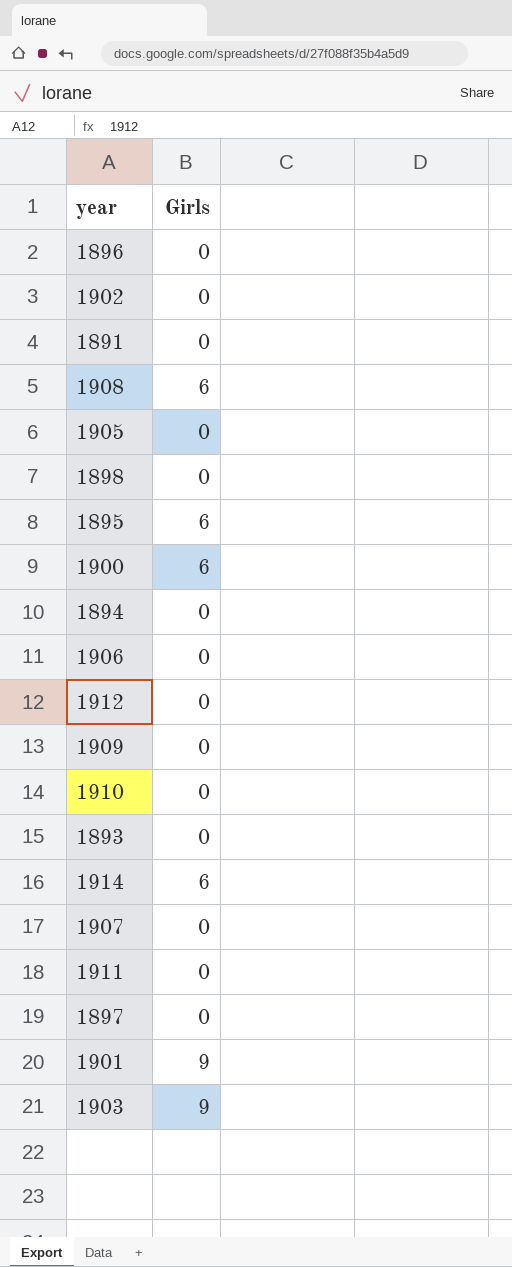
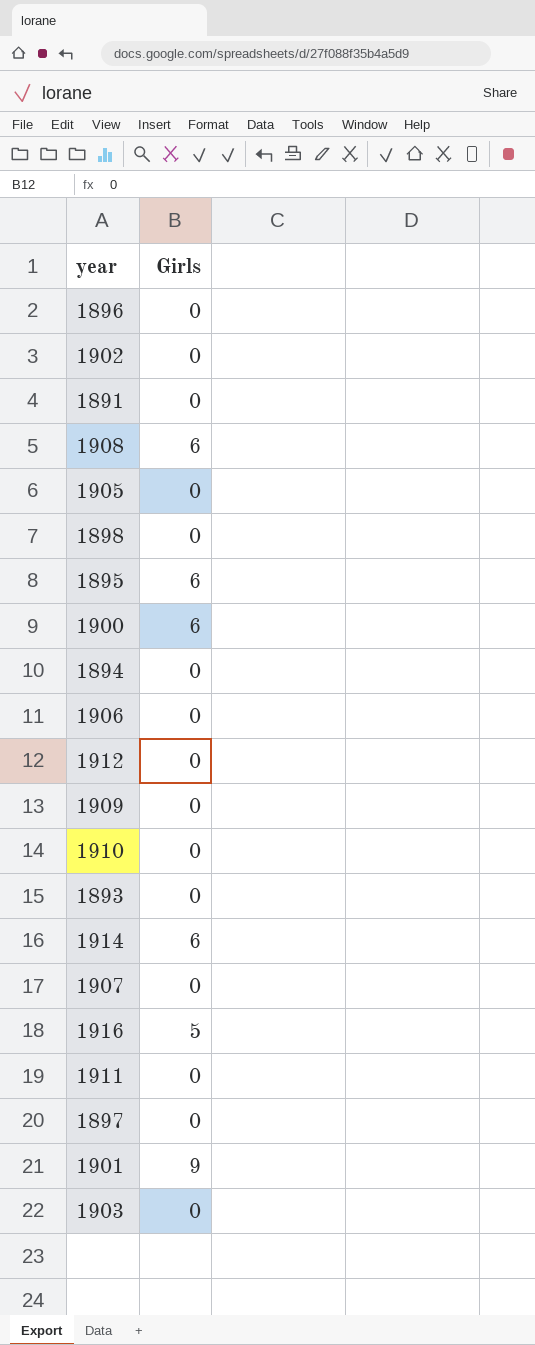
row 1916: none -> 5
1903 | Girls: 9 -> 0

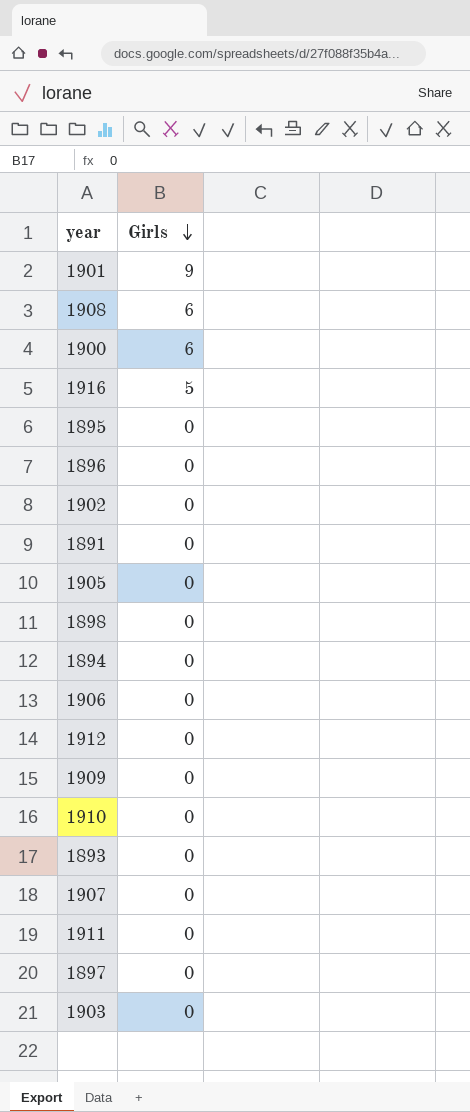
row order: none -> Girls descending
row 1914: 6 -> none
1895 | Girls: 6 -> 0

